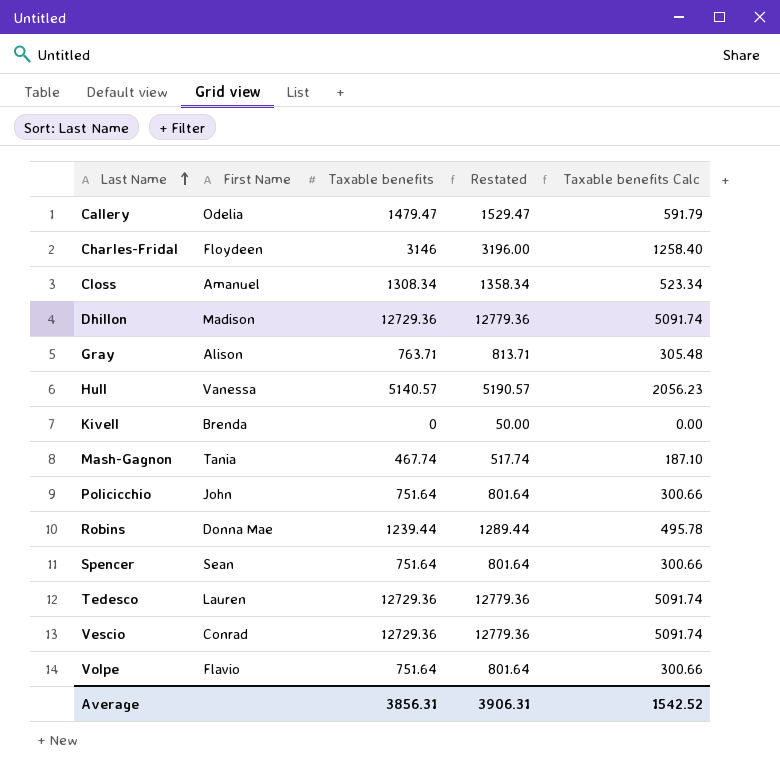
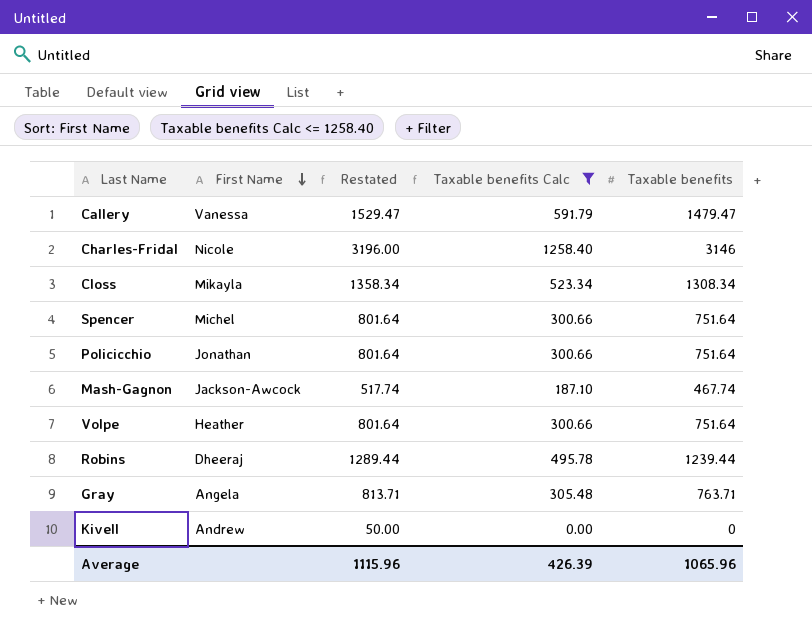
filter: none -> Taxable benefits Calc <= 1258.40
row order: Last Name ascending -> First Name descending
column Taxable benefits | position: 3 -> 5
Callery | First Name: Odelia -> Vanessa
Charles-Fridal | First Name: Floydeen -> Nicole
Closs | First Name: Amanuel -> Mikayla
Spencer | First Name: Sean -> Michel
Policicchio | First Name: John -> Jonathan
Mash-Gagnon | First Name: Tania -> Jackson-Awcock
Volpe | First Name: Flavio -> Heather
Robins | First Name: Donna Mae -> Dheeraj
Gray | First Name: Alison -> Angela
Kivell | First Name: Brenda -> Andrew
Average | Restated: 3906.31 -> 1115.96
Average | Taxable benefits Calc: 1542.52 -> 426.39
Average | Taxable benefits: 3856.31 -> 1065.96

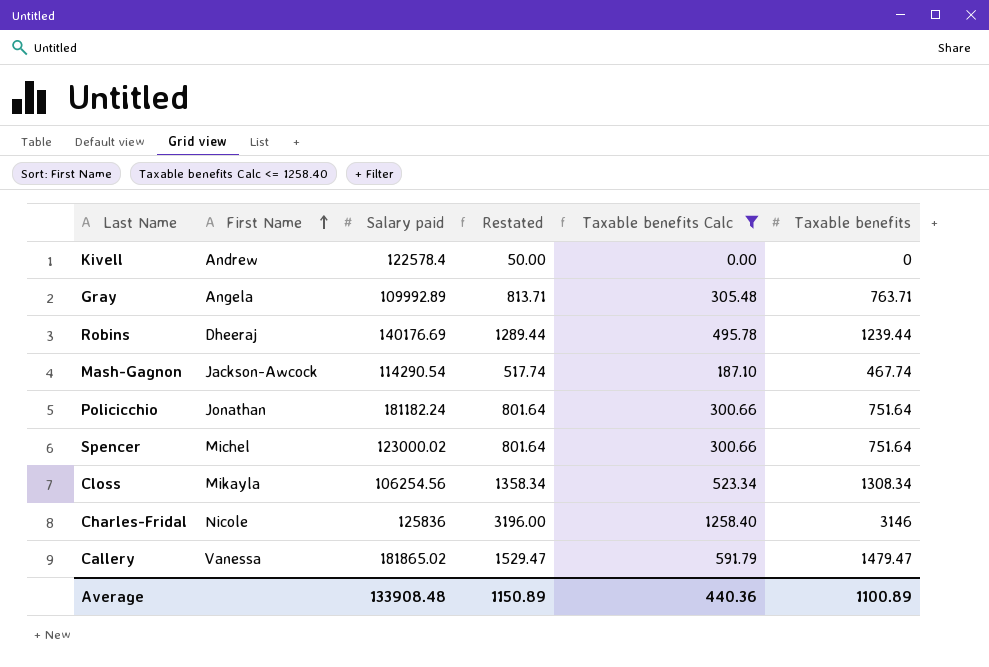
row order: First Name descending -> First Name ascending
column Salary paid | position: none -> 3
row Volpe: Heather | 801.64 | 300.66 | 751.64 -> none
Average | Restated: 1115.96 -> 1150.89
Average | Taxable benefits Calc: 426.39 -> 440.36
Average | Taxable benefits: 1065.96 -> 1100.89

